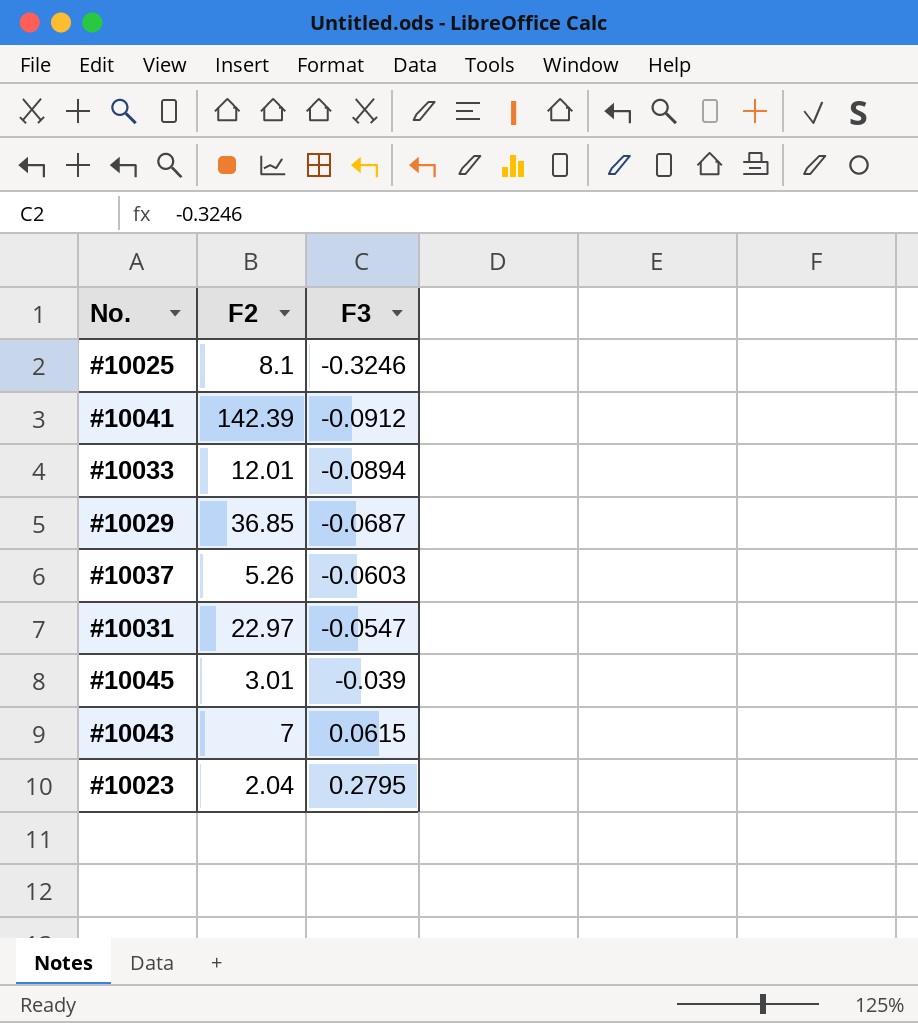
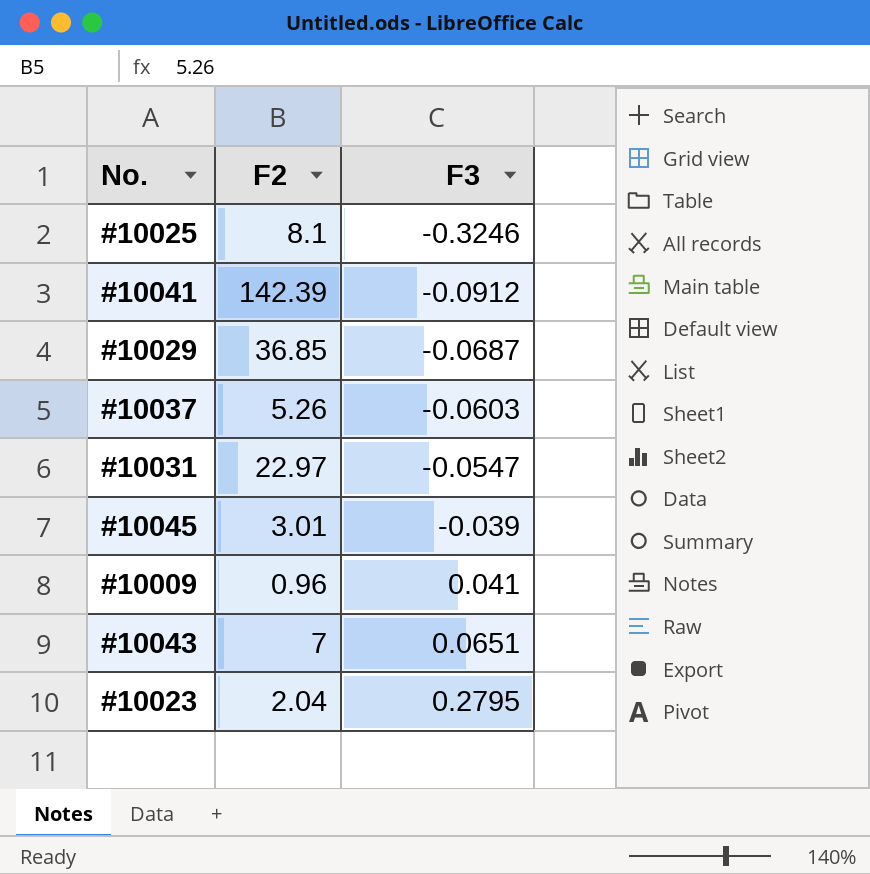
row #10033: 12.01 | -0.0894 -> none
row #10009: none -> 0.96 | 0.041
#10043 | F3: 0.0615 -> 0.0651

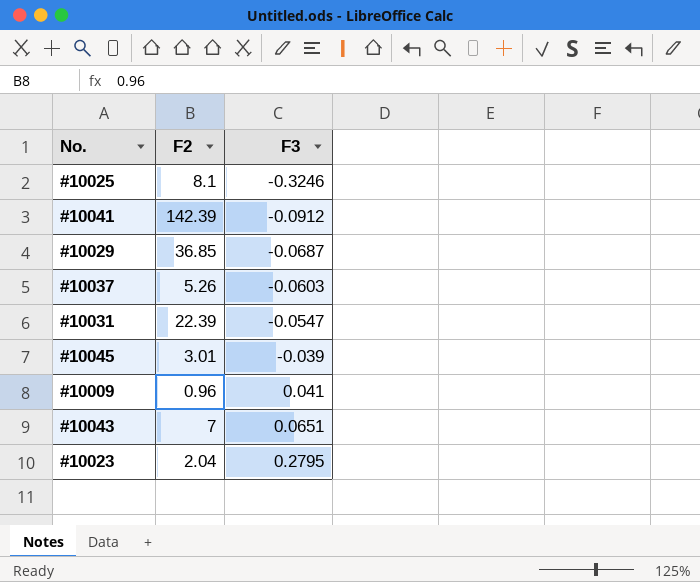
#10031 | F2: 22.97 -> 22.39

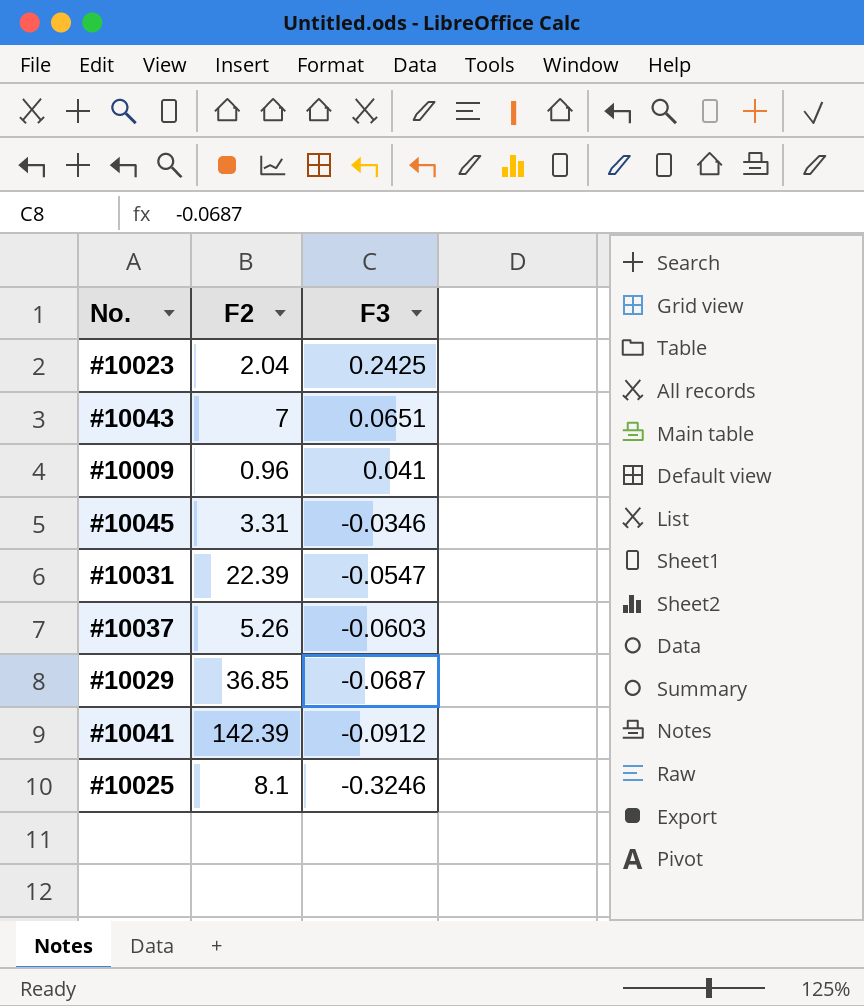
row order: F3 ascending -> F3 descending
#10023 | F3: 0.2795 -> 0.2425
#10045 | F2: 3.01 -> 3.31
#10045 | F3: -0.039 -> -0.0346

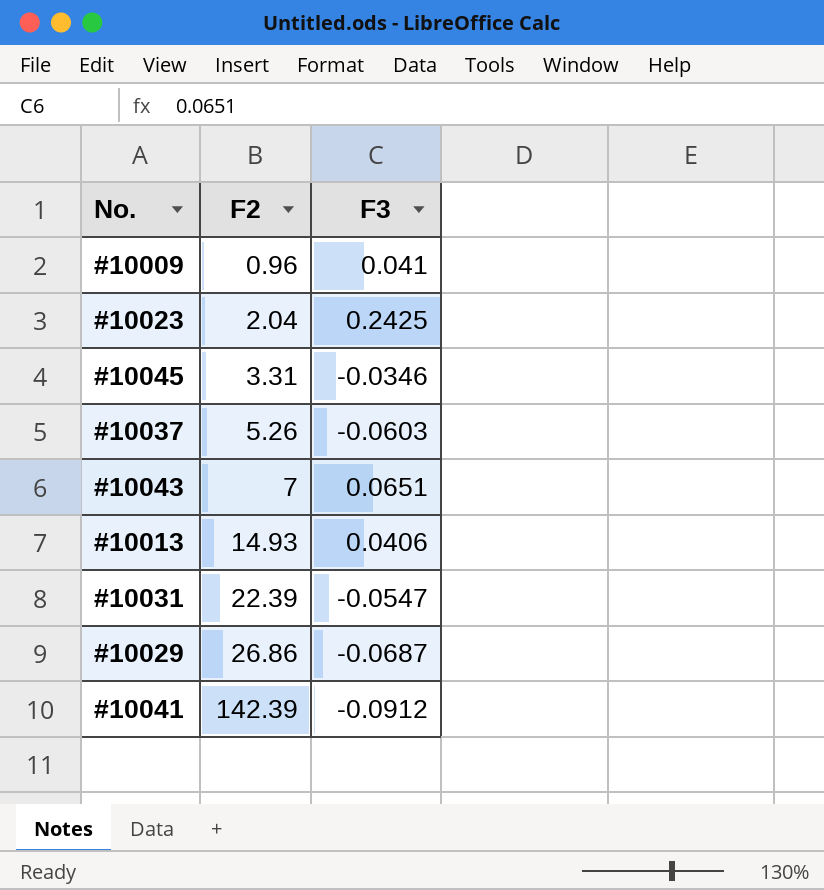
row order: F3 descending -> F2 ascending
row #10025: 8.1 | -0.3246 -> none
row #10013: none -> 14.93 | 0.0406
#10029 | F2: 36.85 -> 26.86

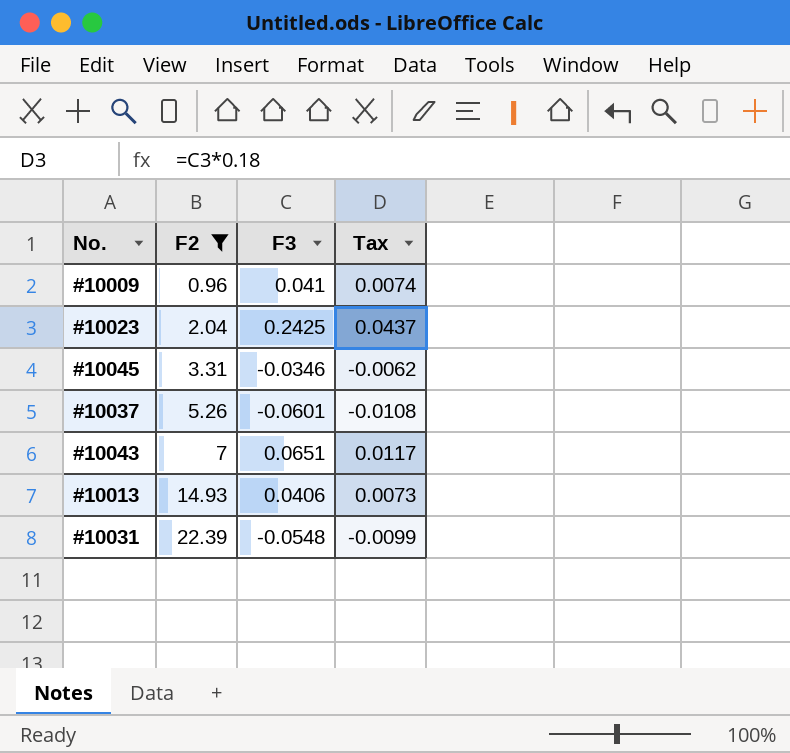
filter: none -> F2 <= 22.39
column Tax | formula: none -> [F3] * 0.18
#10037 | F3: -0.0603 -> -0.0601
#10031 | F3: -0.0547 -> -0.0548

